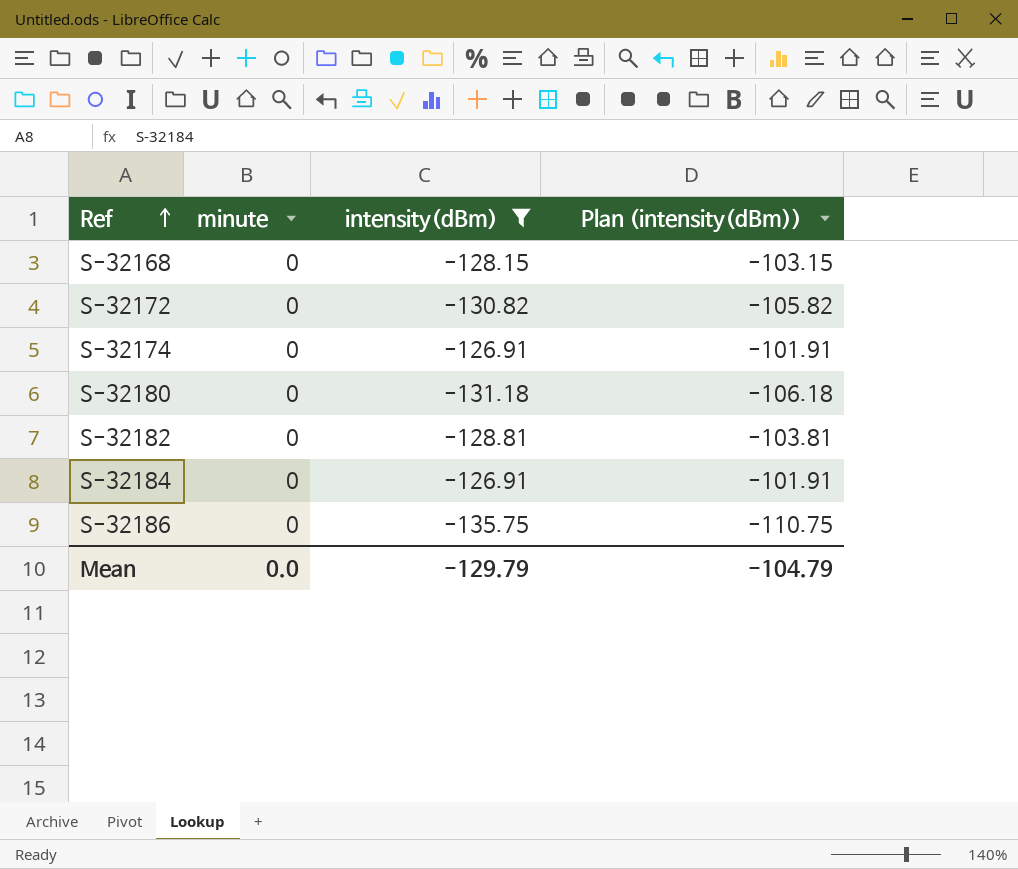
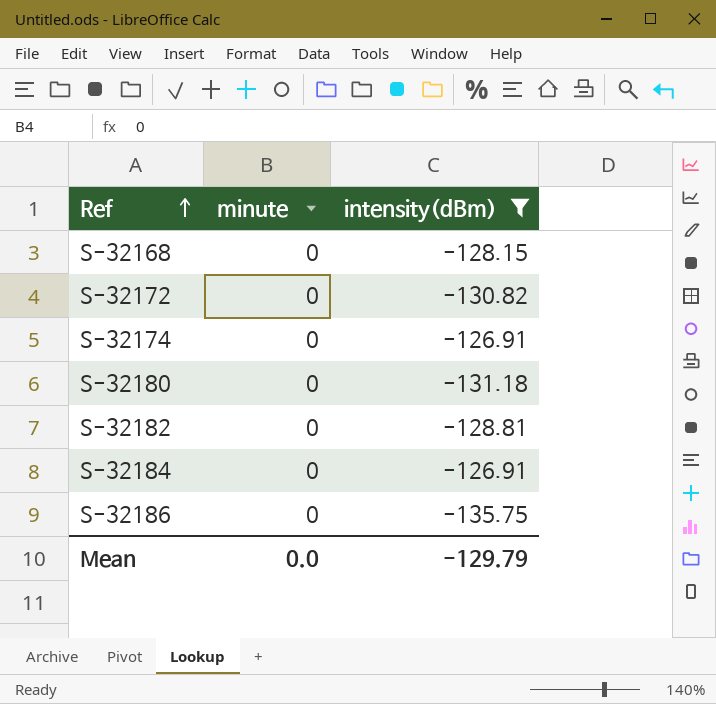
column Plan (intensity(dBm)) | formula: [intensity(dBm)] + 25 -> none

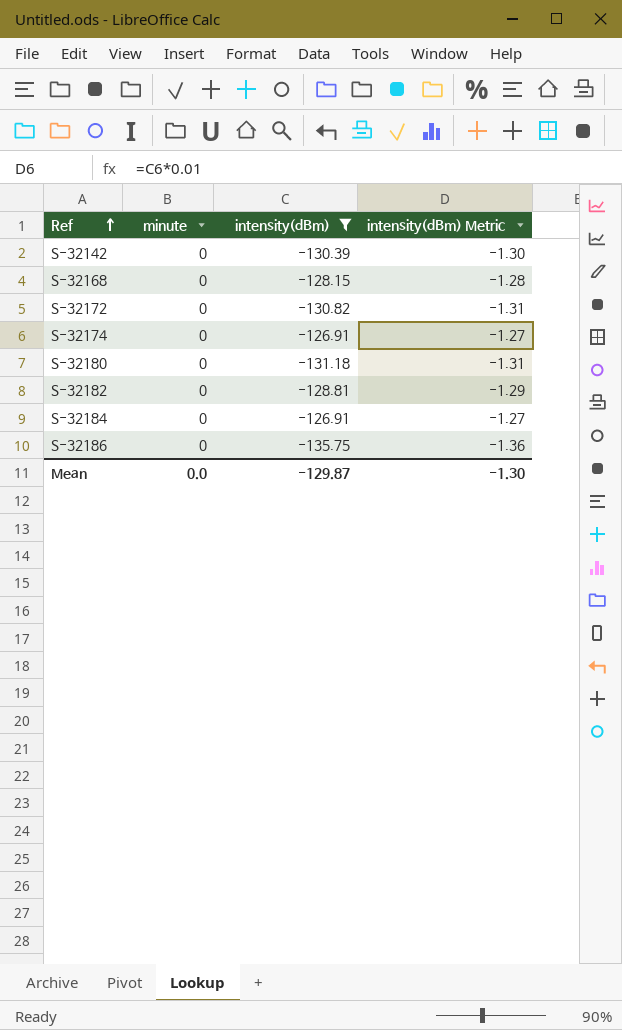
column intensity(dBm) Metric | formula: none -> [intensity(dBm)] * 0.01
row S-32142: none -> 0 | -130.39 | -1.30
Mean | intensity(dBm): -129.79 -> -129.87

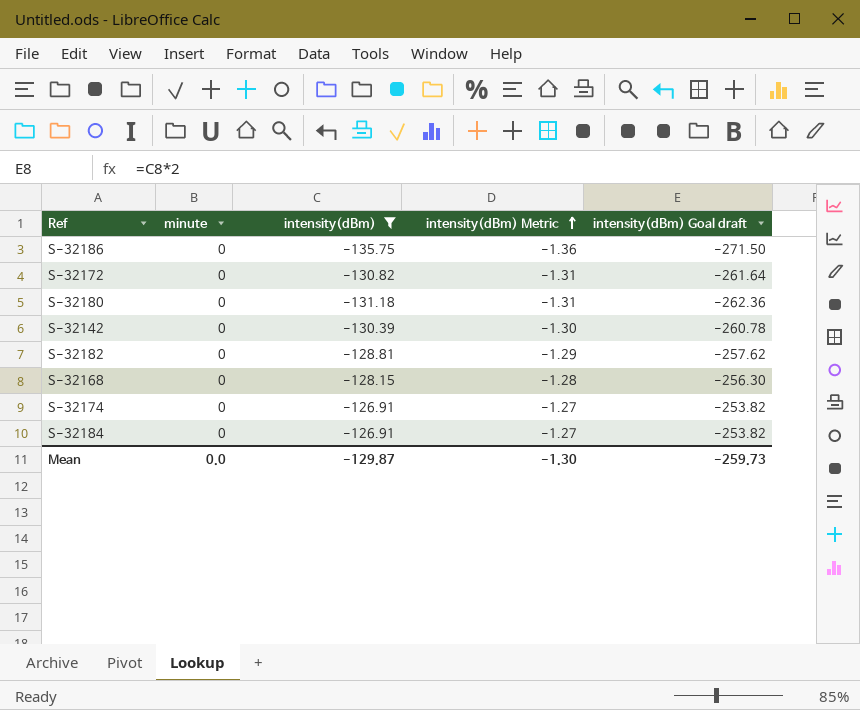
row order: Ref ascending -> intensity(dBm) Metric ascending
column intensity(dBm) Goal draft | formula: none -> [intensity(dBm)] * 2

